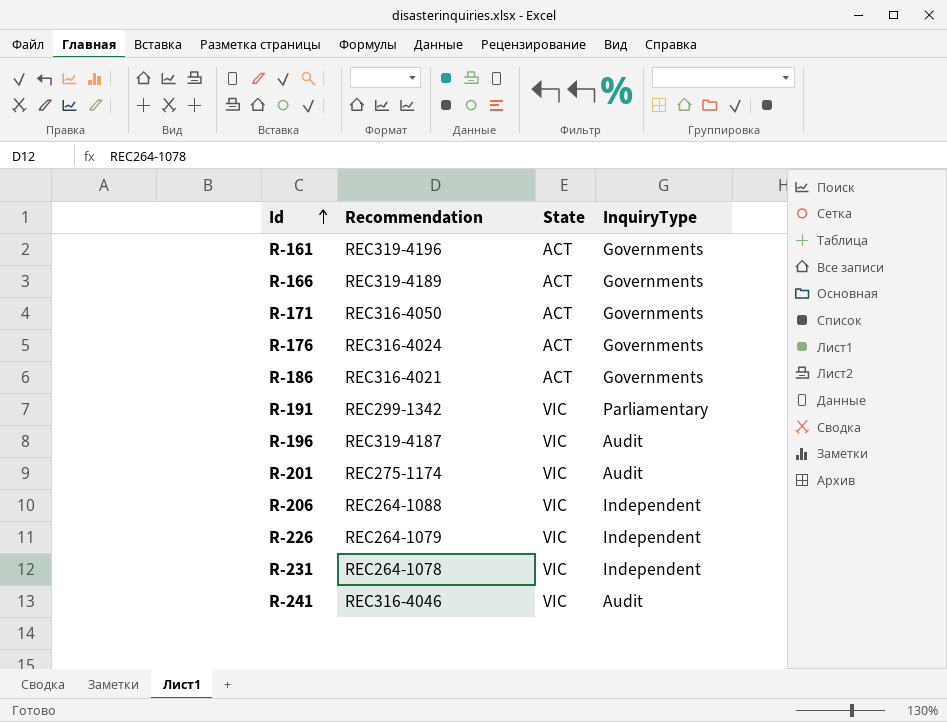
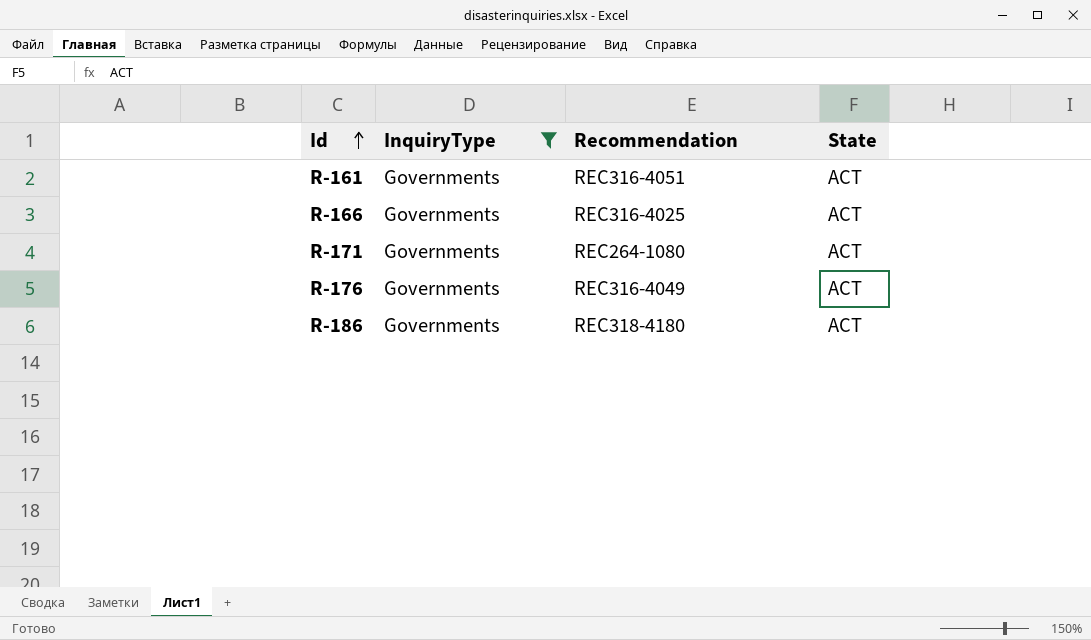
filter: none -> InquiryType = Governments
column InquiryType | position: 4 -> 2
R-161 | Recommendation: REC319-4196 -> REC316-4051
R-166 | Recommendation: REC319-4189 -> REC316-4025
R-171 | Recommendation: REC316-4050 -> REC264-1080
R-176 | Recommendation: REC316-4024 -> REC316-4049
R-186 | Recommendation: REC316-4021 -> REC318-4180

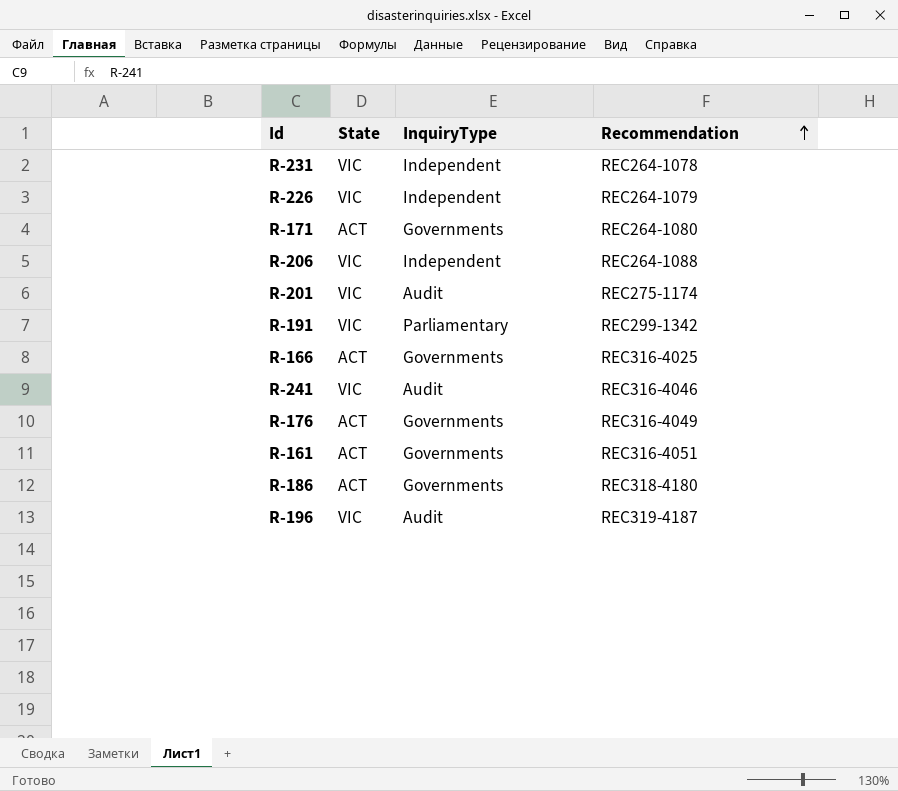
filter: InquiryType = Governments -> none
row order: Id ascending -> Recommendation ascending
column State | position: 4 -> 2

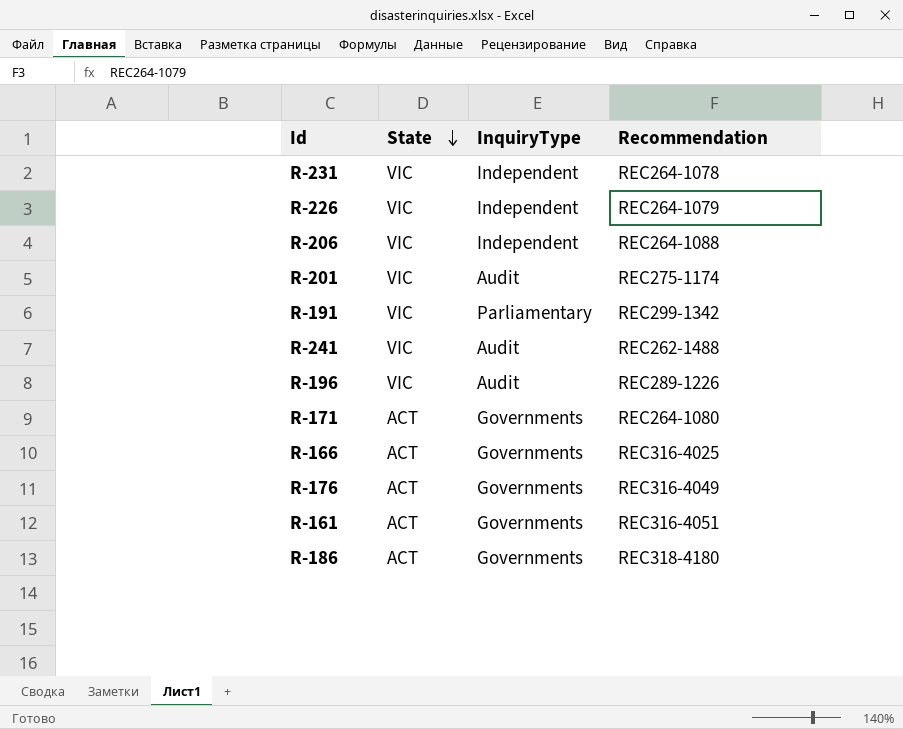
row order: Recommendation ascending -> State descending
R-241 | Recommendation: REC316-4046 -> REC262-1488
R-196 | Recommendation: REC319-4187 -> REC289-1226

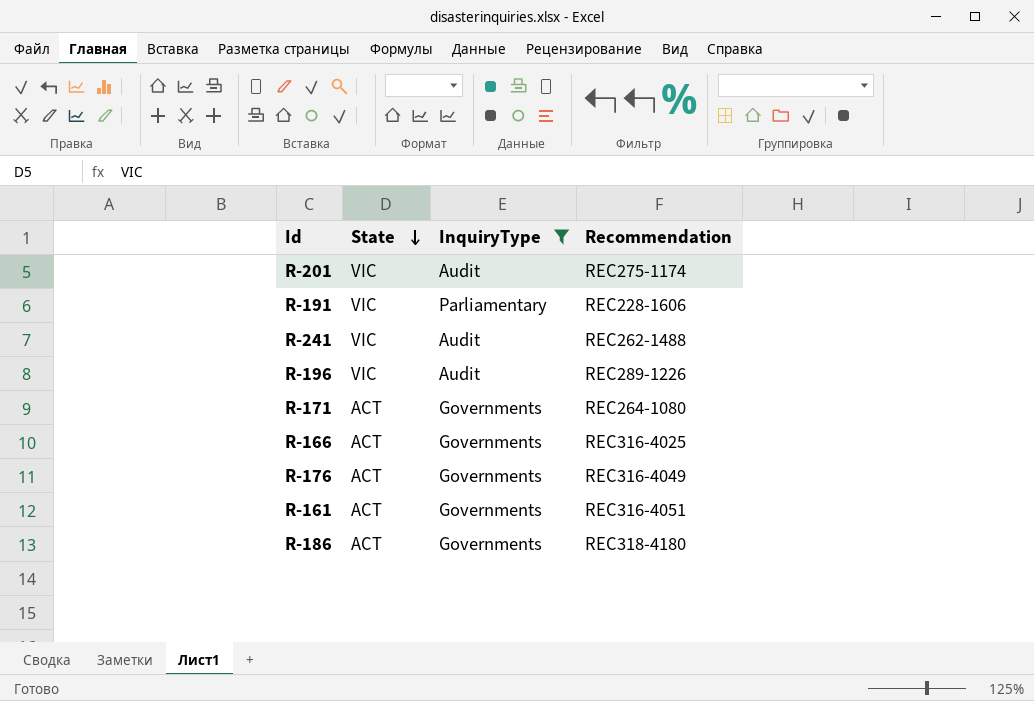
filter: none -> InquiryType != Independent
R-191 | Recommendation: REC299-1342 -> REC228-1606

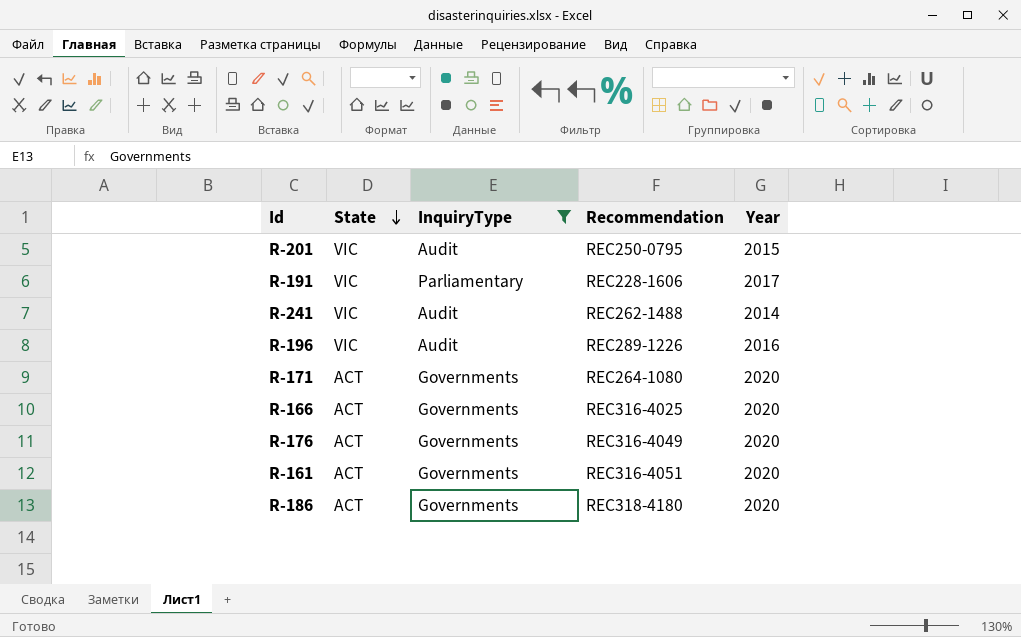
column Year | position: none -> 5
R-201 | Recommendation: REC275-1174 -> REC250-0795

